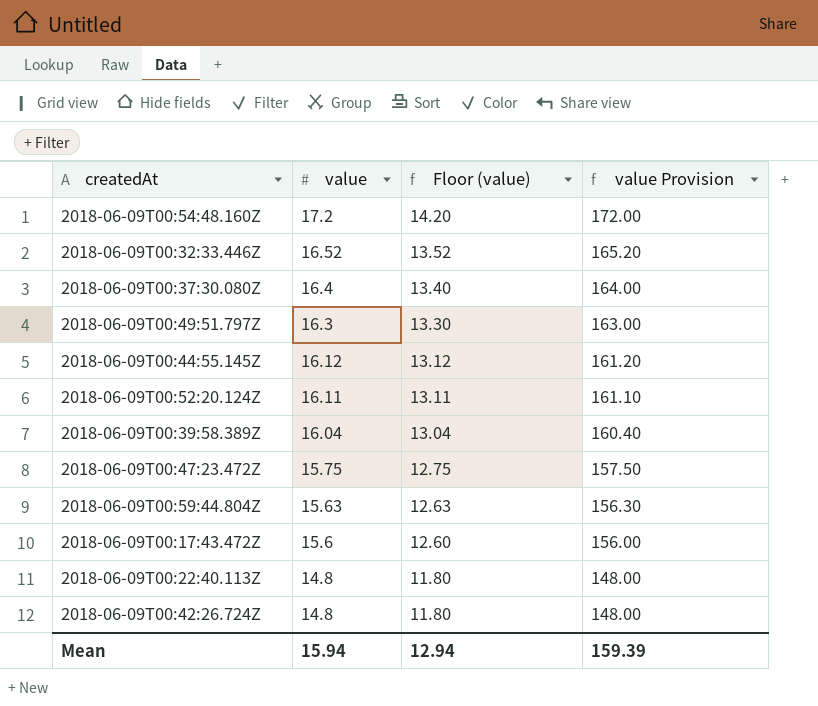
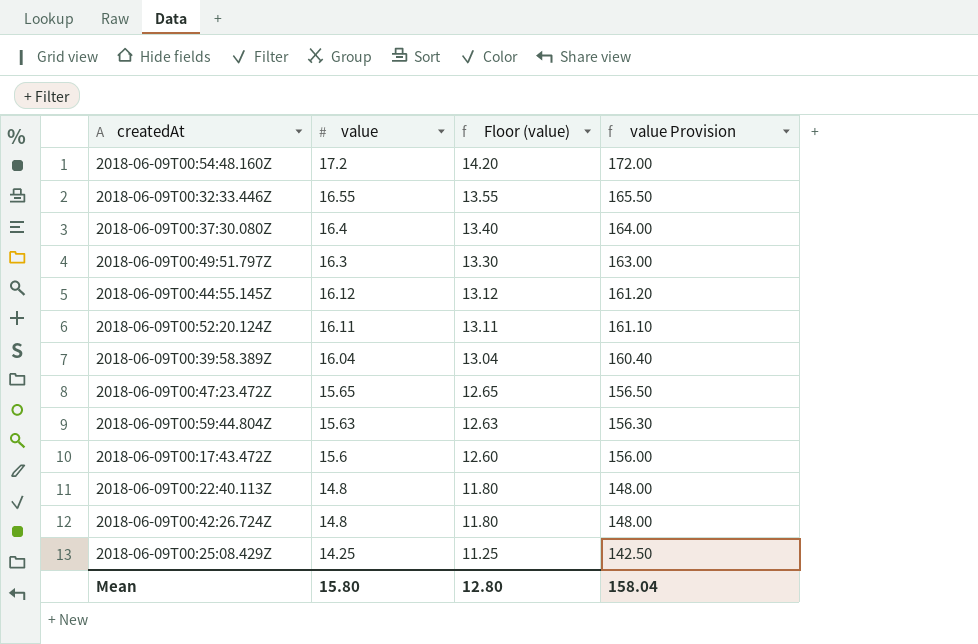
2018-06-09T00:32:33.446Z | value: 16.52 -> 16.55
2018-06-09T00:32:33.446Z | Floor (value): 13.52 -> 13.55
2018-06-09T00:32:33.446Z | value Provision: 165.20 -> 165.50
2018-06-09T00:47:23.472Z | value: 15.75 -> 15.65
2018-06-09T00:47:23.472Z | Floor (value): 12.75 -> 12.65
2018-06-09T00:47:23.472Z | value Provision: 157.50 -> 156.50
row 2018-06-09T00:25:08.429Z: none -> 14.25 | 11.25 | 142.50
Mean | value: 15.94 -> 15.80
Mean | Floor (value): 12.94 -> 12.80
Mean | value Provision: 159.39 -> 158.04

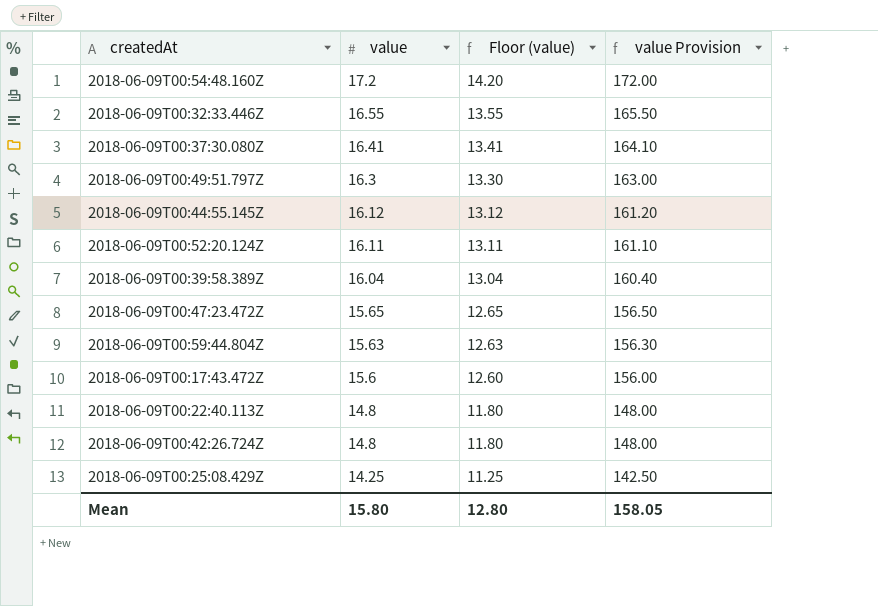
2018-06-09T00:37:30.080Z | value: 16.4 -> 16.41
2018-06-09T00:37:30.080Z | Floor (value): 13.40 -> 13.41
2018-06-09T00:37:30.080Z | value Provision: 164.00 -> 164.10
Mean | value Provision: 158.04 -> 158.05

